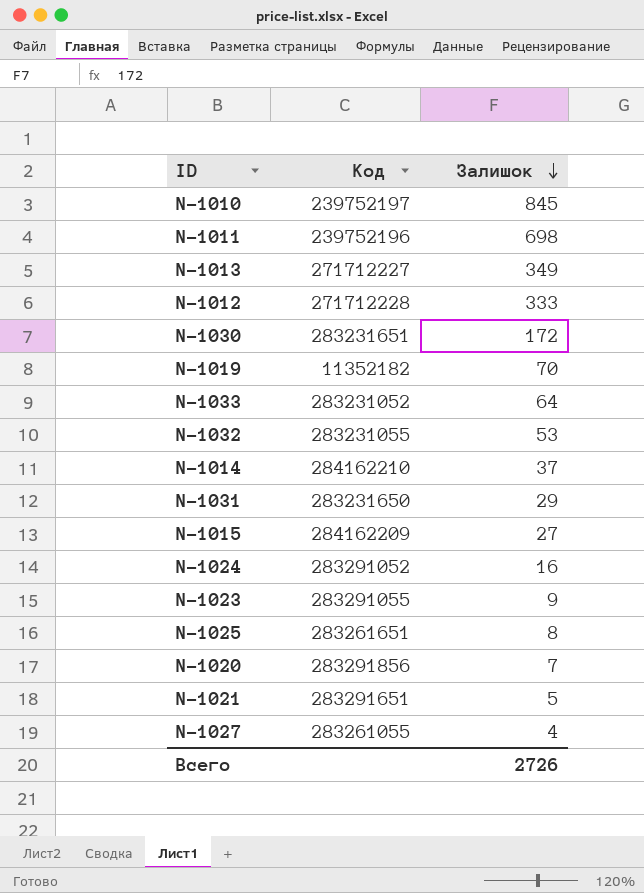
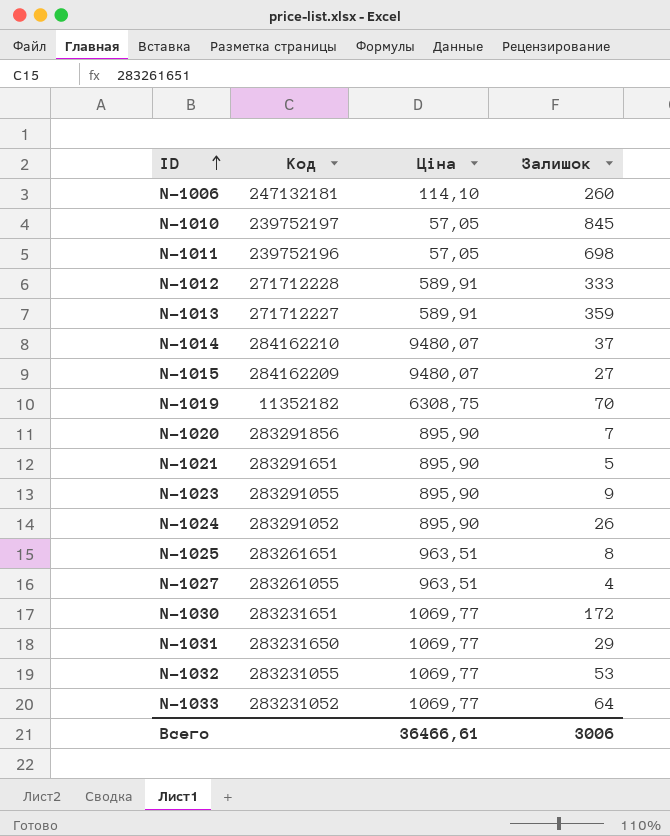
row order: Залишок descending -> ID ascending
column Ціна | position: none -> 3
row N-1006: none -> 247132181 | 114,10 | 260
N-1013 | Залишок: 349 -> 359
N-1024 | Залишок: 16 -> 26
Всего | Залишок: 2726 -> 3006

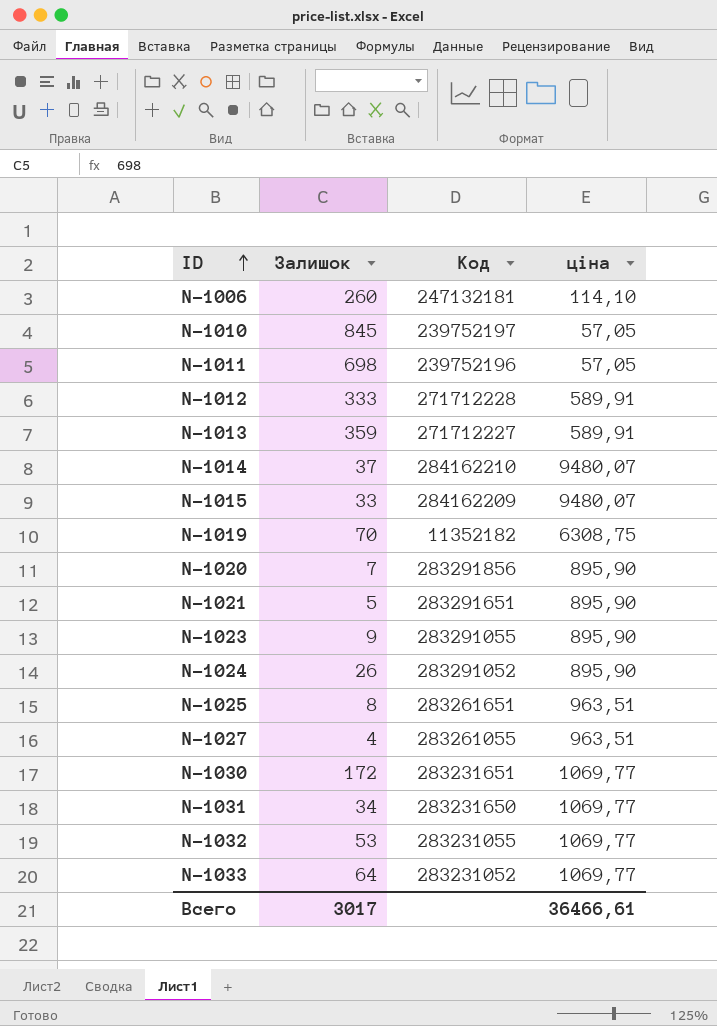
column Залишок | position: 4 -> 2
column name: Ціна -> ціна
N-1015 | Залишок: 27 -> 33
N-1031 | Залишок: 29 -> 34
Всего | Залишок: 3006 -> 3017

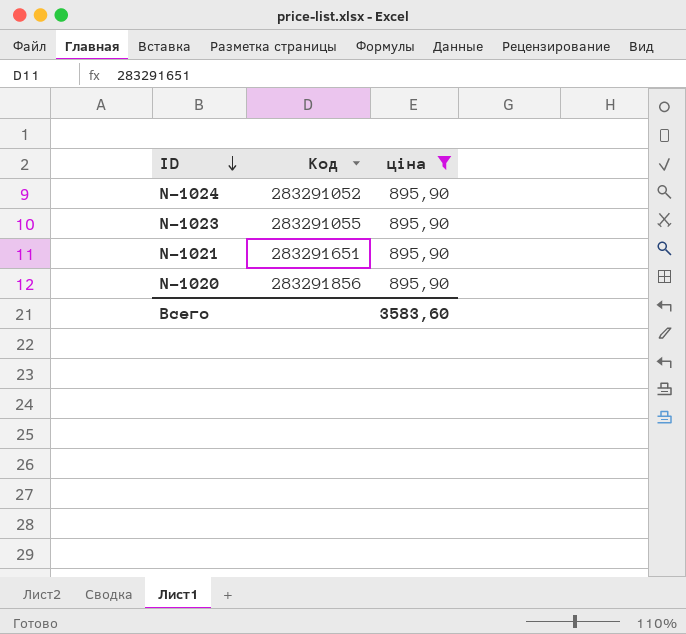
filter: none -> ціна = 895,90
row order: ID ascending -> ID descending
column Залишок | position: 2 -> none
Всего | ціна: 36466,61 -> 3583,60

